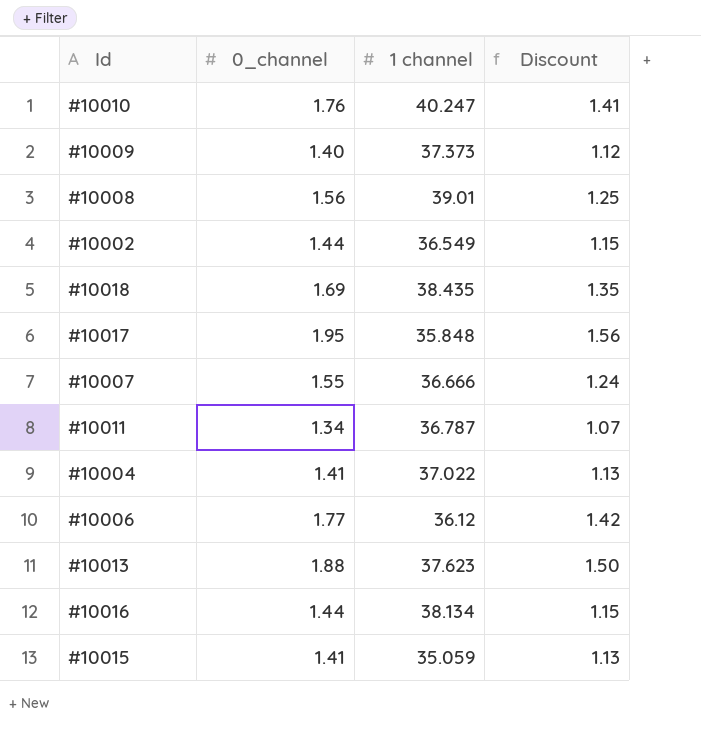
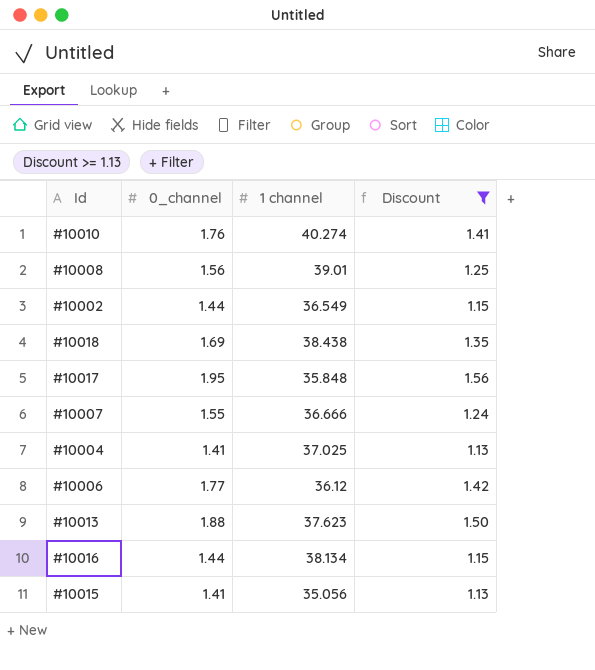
filter: none -> Discount >= 1.13
#10010 | 1 channel: 40.247 -> 40.274
#10018 | 1 channel: 38.435 -> 38.438
#10004 | 1 channel: 37.022 -> 37.025
#10015 | 1 channel: 35.059 -> 35.056

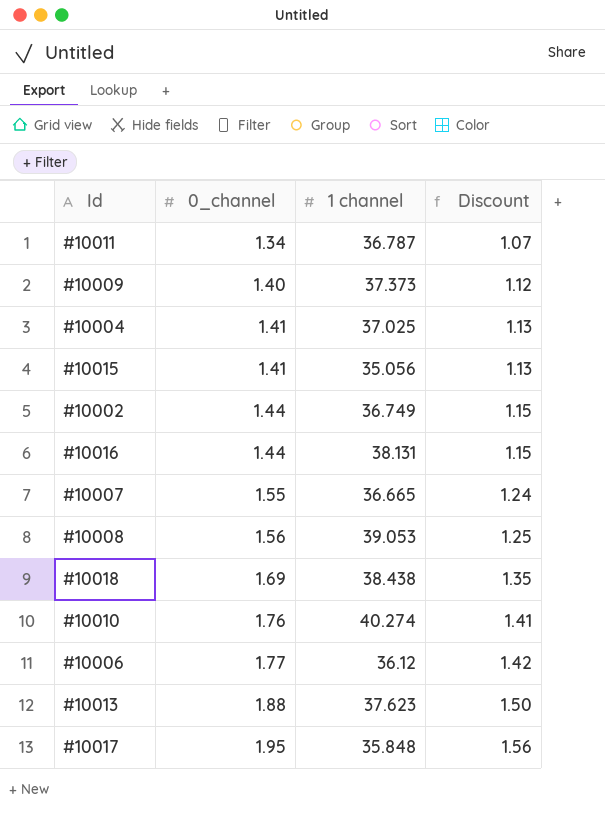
filter: Discount >= 1.13 -> none
row order: none -> 0_channel ascending
#10002 | 1 channel: 36.549 -> 36.749
#10016 | 1 channel: 38.134 -> 38.131
#10007 | 1 channel: 36.666 -> 36.665
#10008 | 1 channel: 39.01 -> 39.053

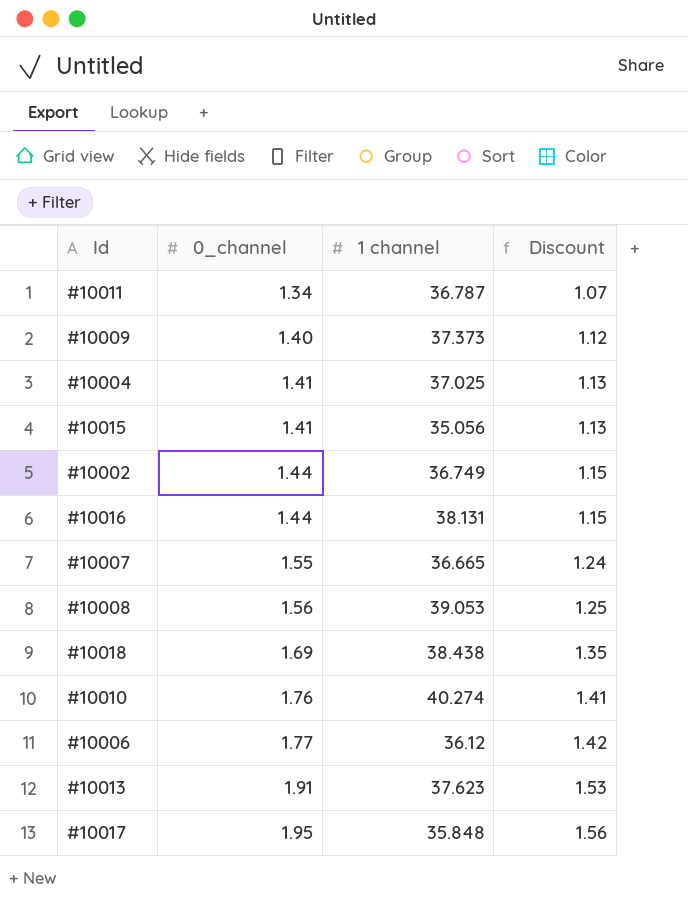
#10013 | 0_channel: 1.88 -> 1.91
#10013 | Discount: 1.50 -> 1.53

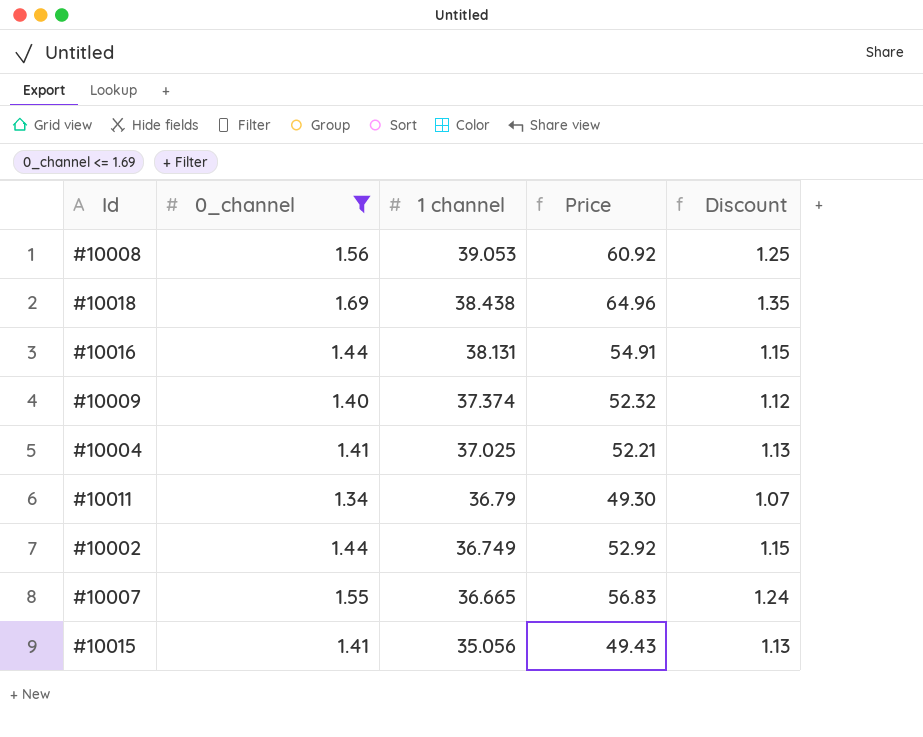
filter: none -> 0_channel <= 1.69
row order: 0_channel ascending -> 1 channel descending
column Price | formula: none -> [0_channel] * [1 channel]
#10009 | 1 channel: 37.373 -> 37.374
#10011 | 1 channel: 36.787 -> 36.79

